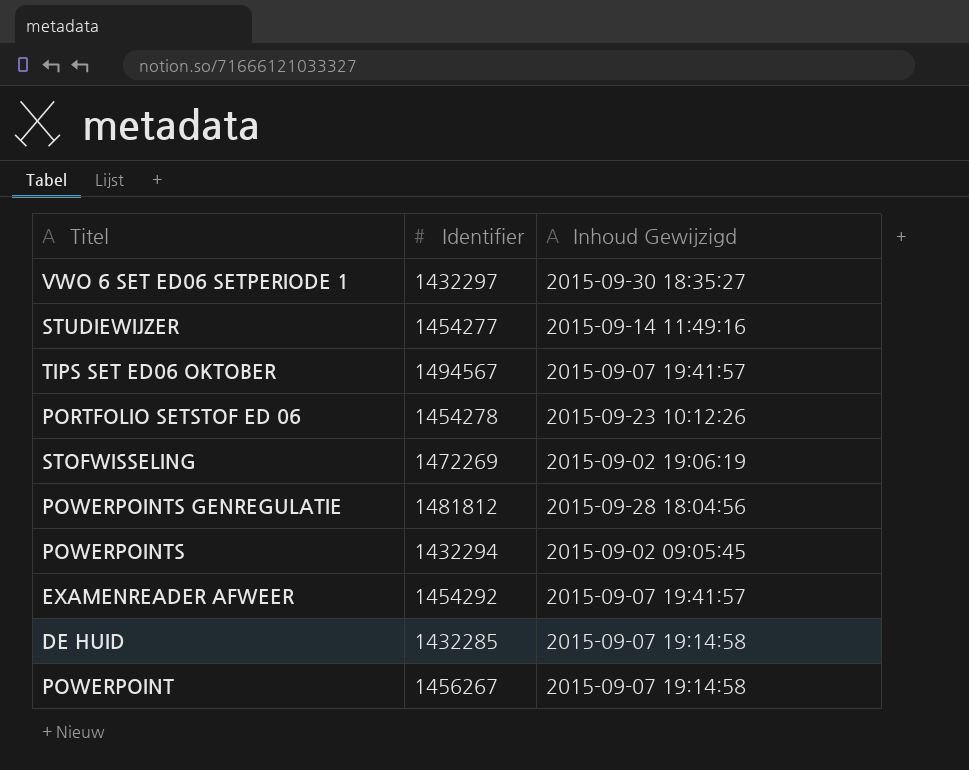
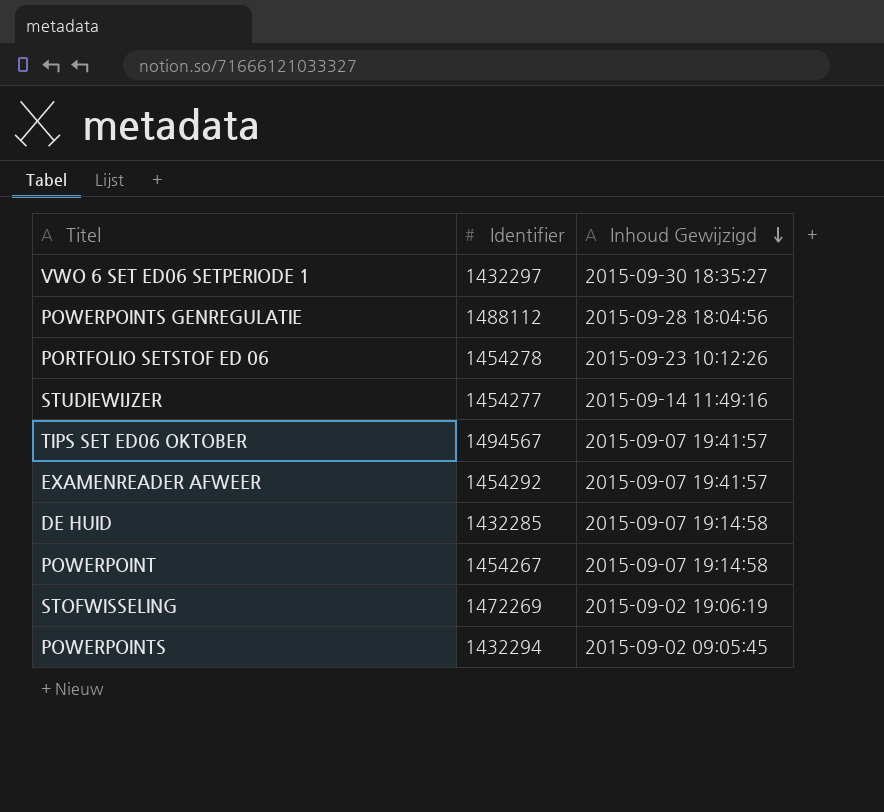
row order: none -> Inhoud Gewijzigd descending
POWERPOINTS GENREGULATIE | Identifier: 1481812 -> 1488112
POWERPOINT | Identifier: 1456267 -> 1454267

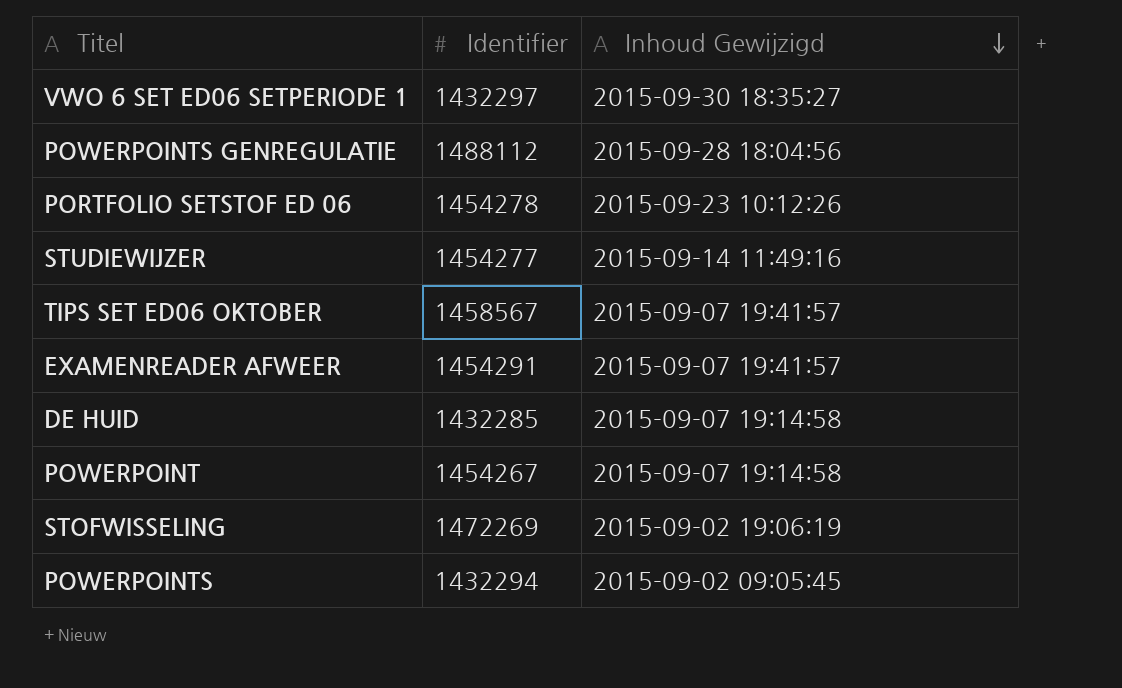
TIPS SET ED06 OKTOBER | Identifier: 1494567 -> 1458567
EXAMENREADER AFWEER | Identifier: 1454292 -> 1454291

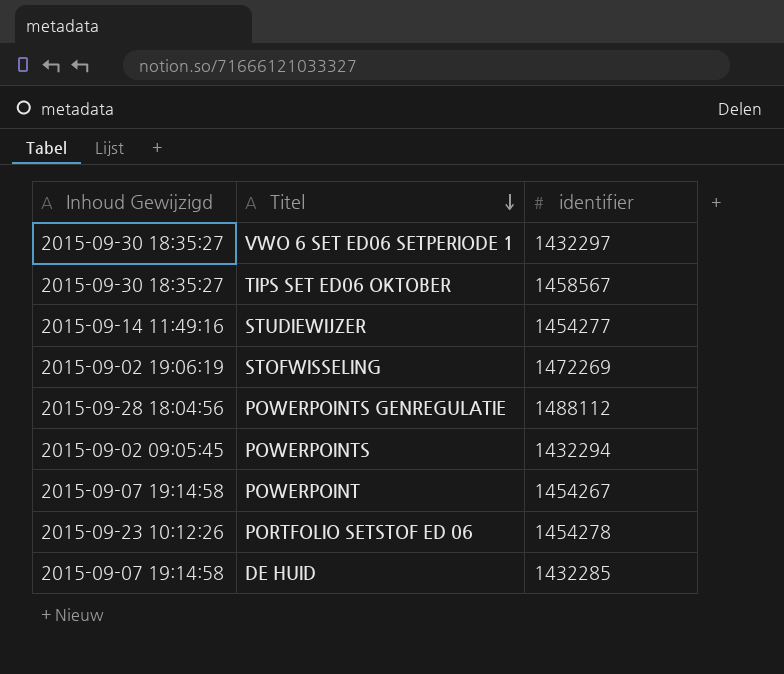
row order: Inhoud Gewijzigd descending -> Titel descending
column Inhoud Gewijzigd | position: 3 -> 1
column name: Identifier -> identifier
row EXAMENREADER AFWEER: 1454291 | 2015-09-07 19:41:57 -> none
TIPS SET ED06 OKTOBER | Inhoud Gewijzigd: 2015-09-07 19:41:57 -> 2015-09-30 18:35:27

